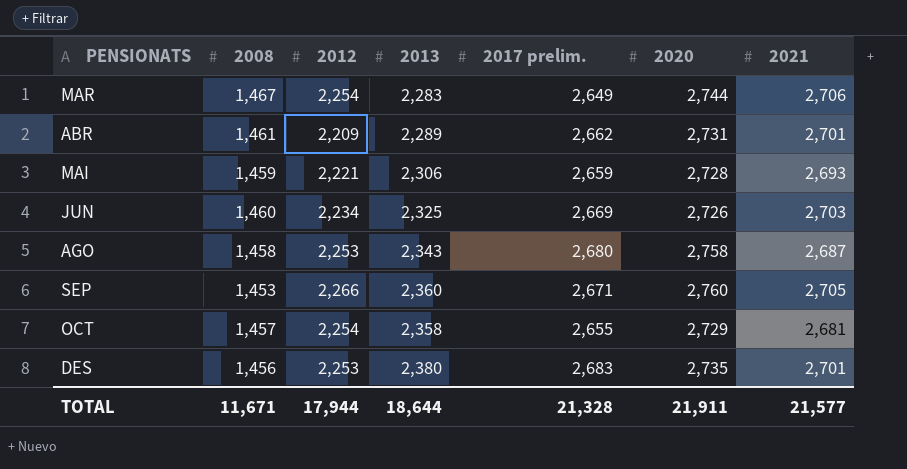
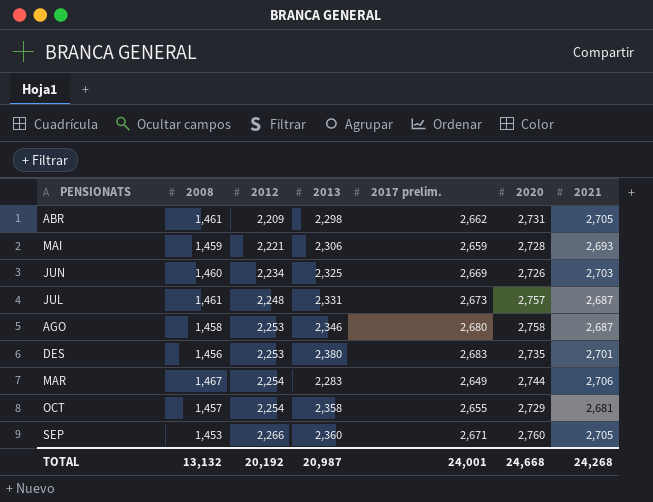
row order: none -> 2012 ascending
ABR | 2013: 2,289 -> 2,298
ABR | 2021: 2,701 -> 2,705
row JUL: none -> 1,461 | 2,248 | 2,331 | 2,673 | 2,757 | 2,687
AGO | 2013: 2,343 -> 2,346
TOTAL | 2008: 11,671 -> 13,132
TOTAL | 2012: 17,944 -> 20,192
TOTAL | 2013: 18,644 -> 20,987
TOTAL | 2017 prelim.: 21,328 -> 24,001
TOTAL | 2020: 21,911 -> 24,668
TOTAL | 2021: 21,577 -> 24,268

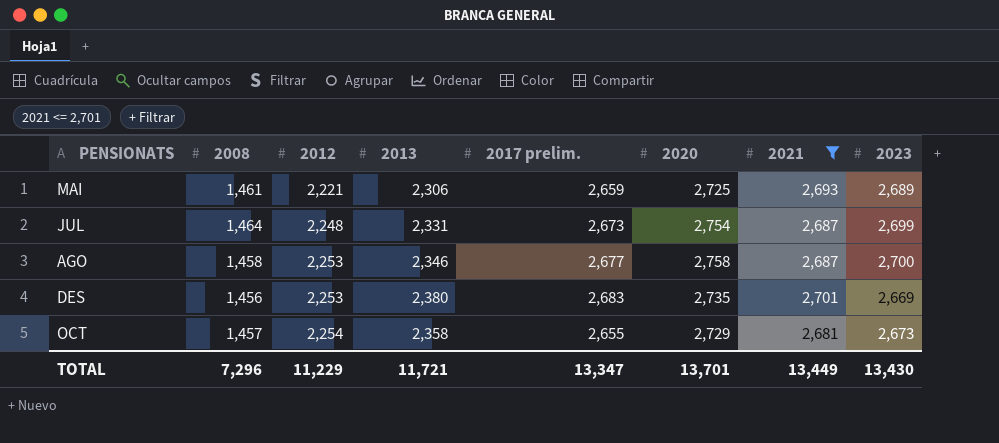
filter: none -> 2021 <= 2,701
column 2023 | position: none -> 8
MAI | 2008: 1,459 -> 1,461
MAI | 2020: 2,728 -> 2,725
JUL | 2008: 1,461 -> 1,464
JUL | 2020: 2,757 -> 2,754
AGO | 2017 prelim.: 2,680 -> 2,677
TOTAL | 2008: 13,132 -> 7,296
TOTAL | 2012: 20,192 -> 11,229
TOTAL | 2013: 20,987 -> 11,721
TOTAL | 2017 prelim.: 24,001 -> 13,347
TOTAL | 2020: 24,668 -> 13,701
TOTAL | 2021: 24,268 -> 13,449

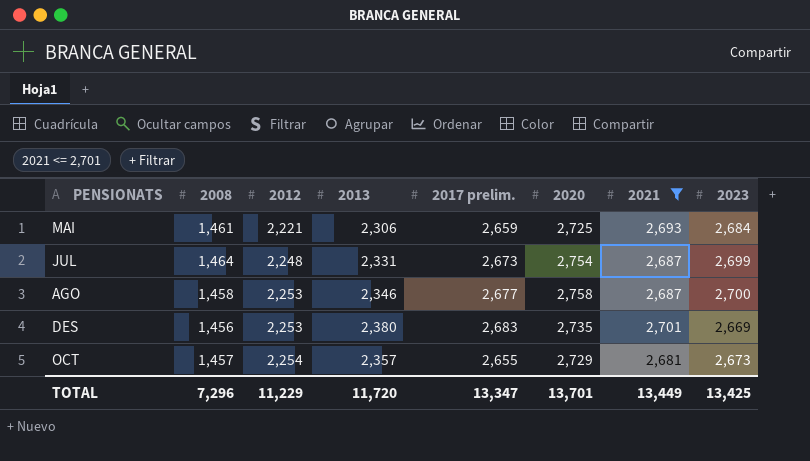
MAI | 2023: 2,689 -> 2,684
OCT | 2013: 2,358 -> 2,357
TOTAL | 2013: 11,721 -> 11,720
TOTAL | 2023: 13,430 -> 13,425

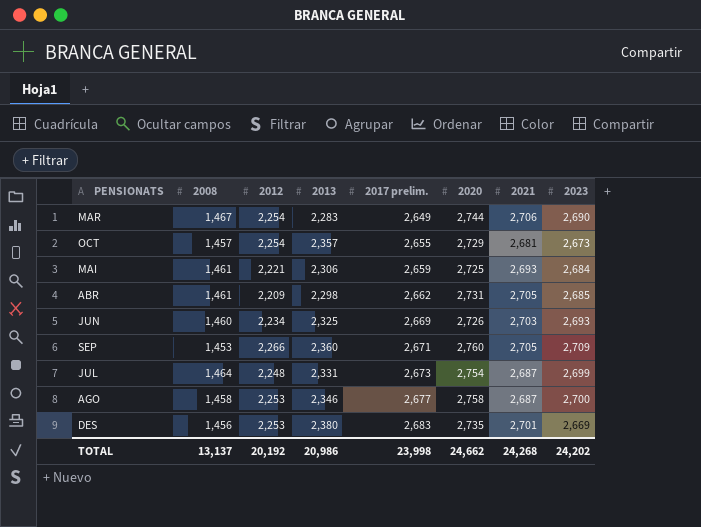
filter: 2021 <= 2,701 -> none
row order: 2012 ascending -> 2017 prelim. ascending
TOTAL | 2008: 7,296 -> 13,137
TOTAL | 2012: 11,229 -> 20,192
TOTAL | 2013: 11,720 -> 20,986
TOTAL | 2017 prelim.: 13,347 -> 23,998
TOTAL | 2020: 13,701 -> 24,662
TOTAL | 2021: 13,449 -> 24,268
TOTAL | 2023: 13,425 -> 24,202

